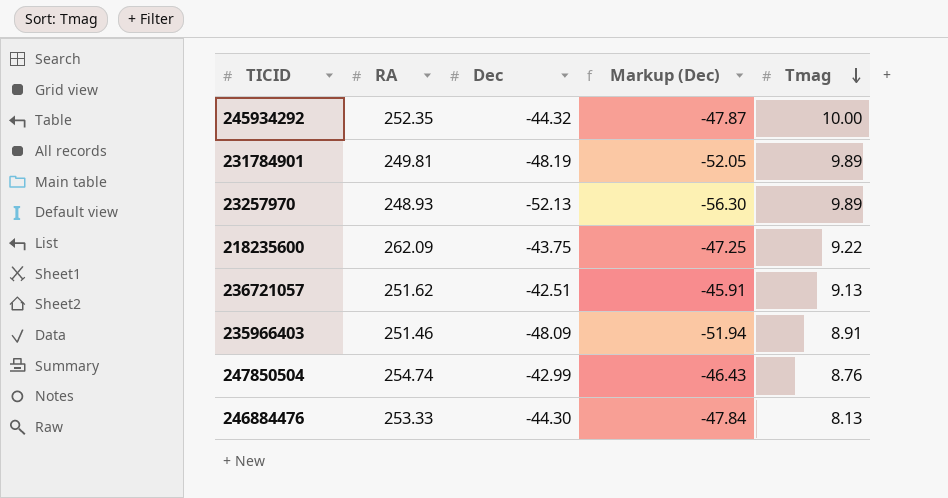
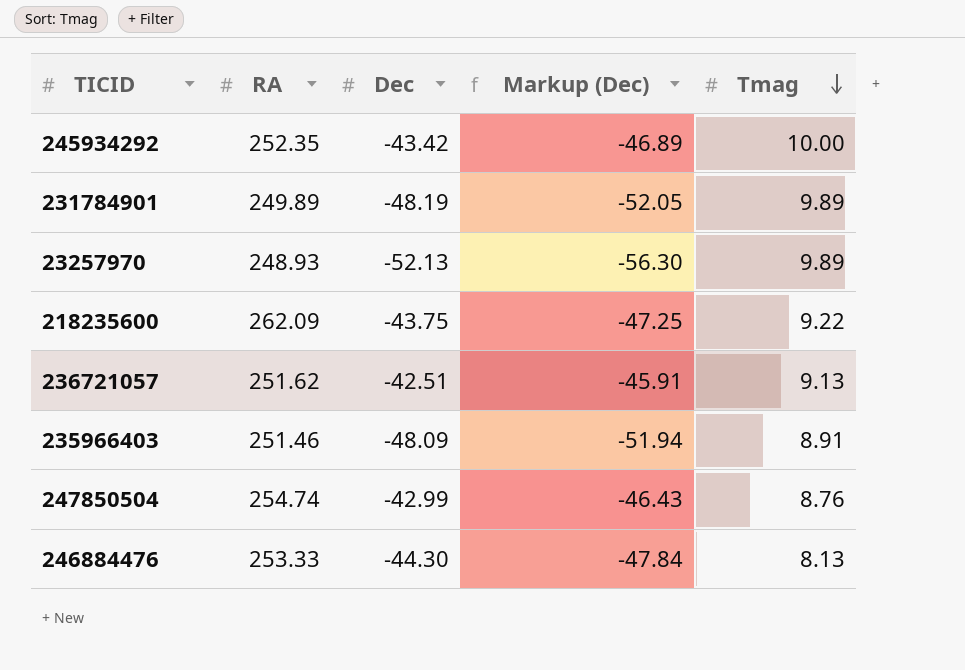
245934292 | Dec: -44.32 -> -43.42
245934292 | Markup (Dec): -47.87 -> -46.89
231784901 | RA: 249.81 -> 249.89

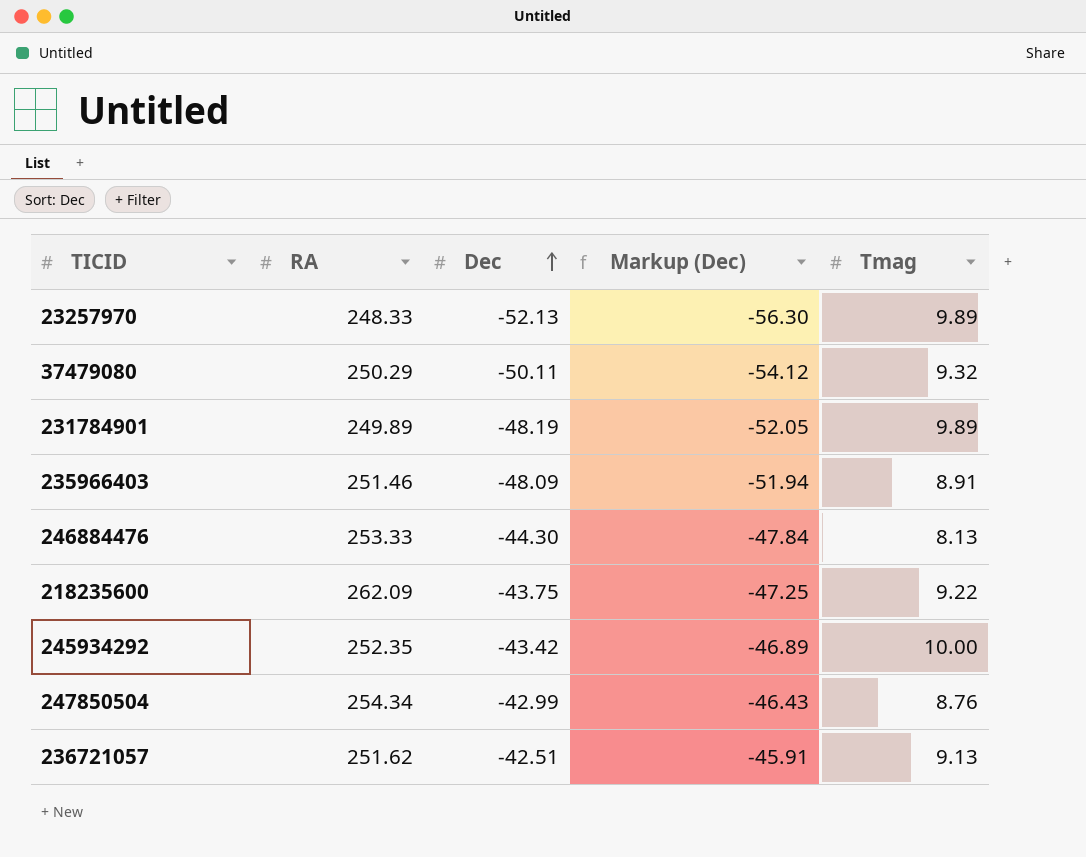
row order: Tmag descending -> Dec ascending
23257970 | RA: 248.93 -> 248.33
row 37479080: none -> 250.29 | -50.11 | -54.12 | 9.32
247850504 | RA: 254.74 -> 254.34

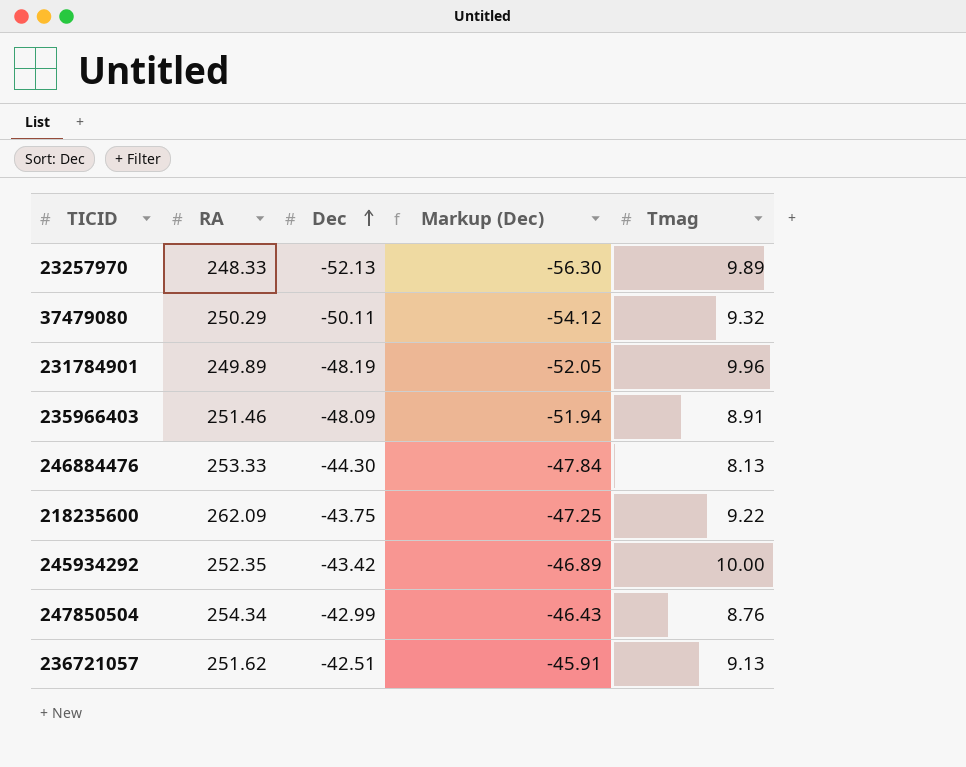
231784901 | Tmag: 9.89 -> 9.96

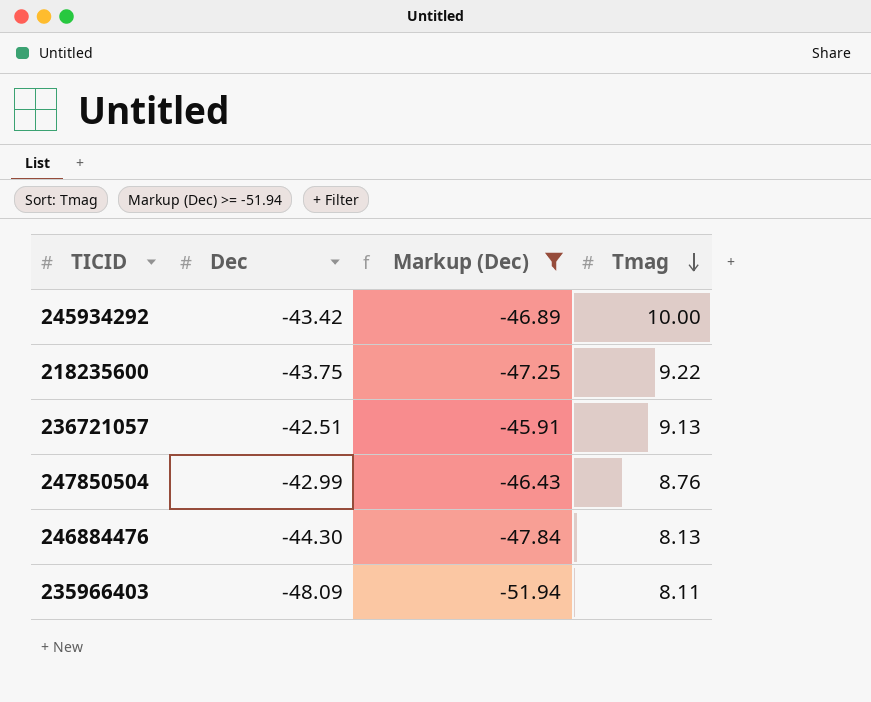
filter: none -> Markup (Dec) >= -51.94
row order: Dec ascending -> Tmag descending
column RA | position: 2 -> none
235966403 | Tmag: 8.91 -> 8.11

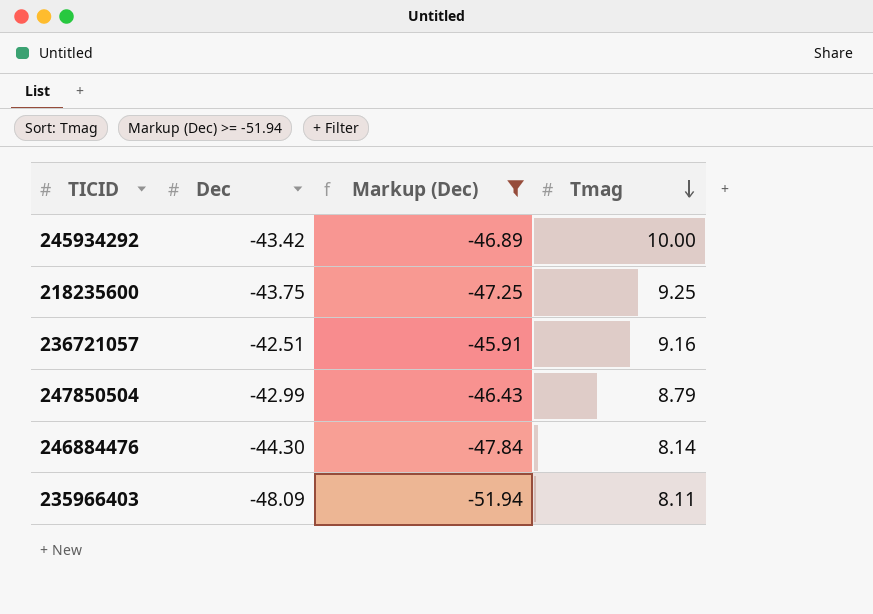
218235600 | Tmag: 9.22 -> 9.25
236721057 | Tmag: 9.13 -> 9.16
247850504 | Tmag: 8.76 -> 8.79
246884476 | Tmag: 8.13 -> 8.14

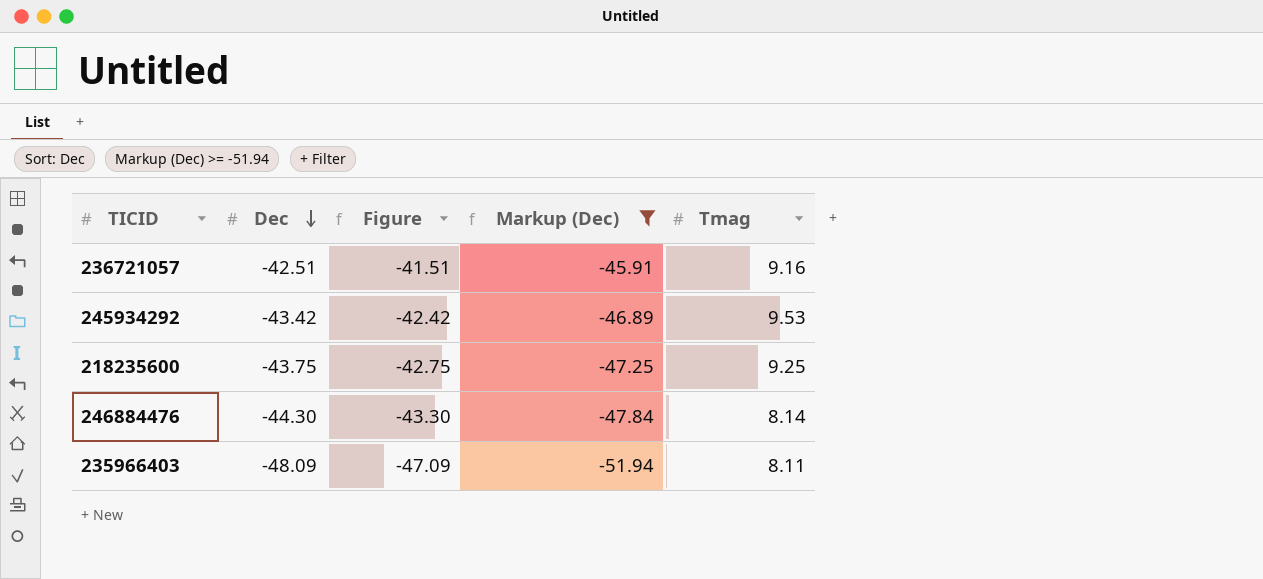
row order: Tmag descending -> Dec descending
column Figure | formula: none -> [Dec] + 1
row 247850504: -42.99 | -46.43 | 8.79 -> none
245934292 | Tmag: 10.00 -> 9.53

